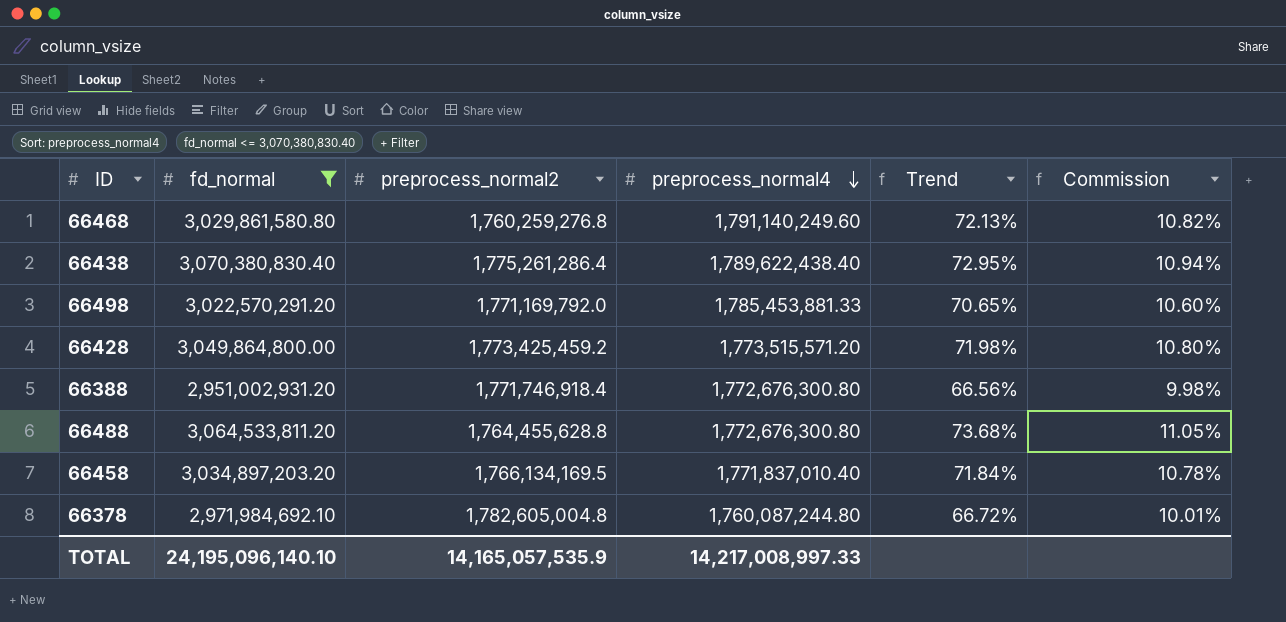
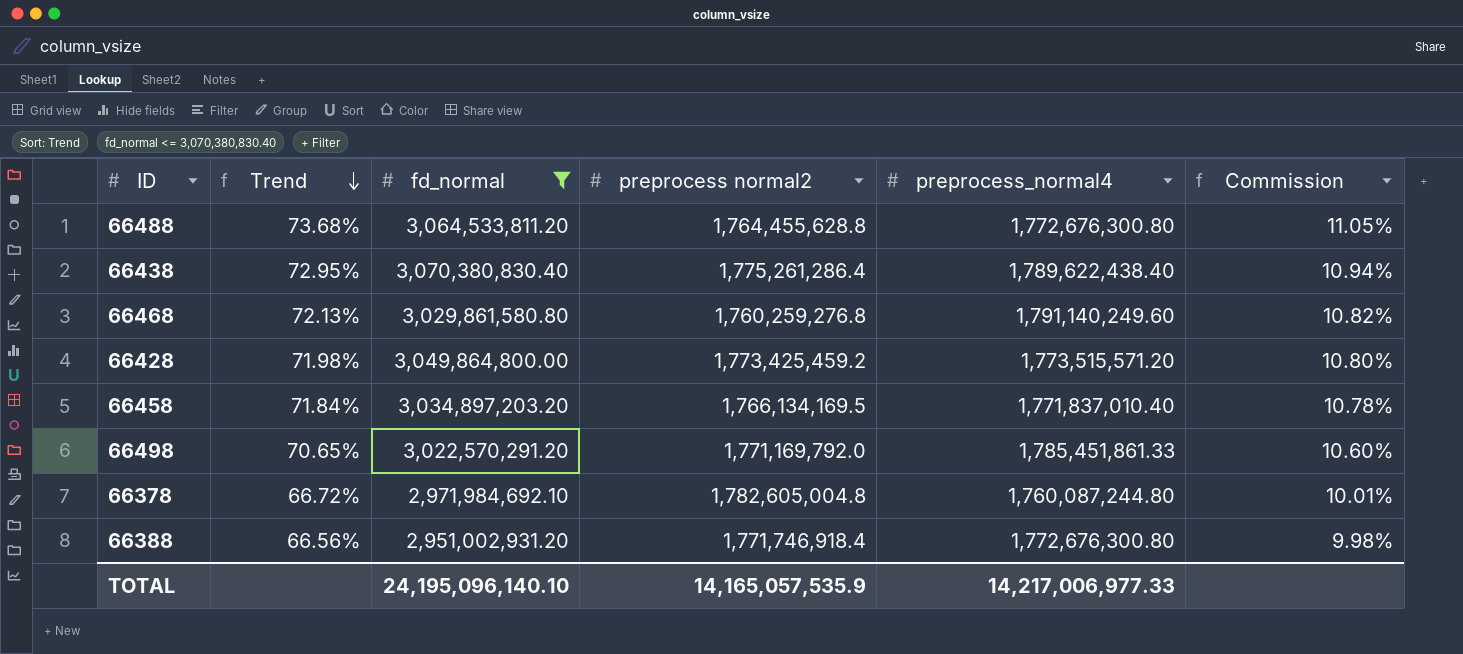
row order: preprocess_normal4 descending -> Trend descending
column Trend | position: 5 -> 2
column name: preprocess_normal2 -> preprocess normal2
66498 | preprocess_normal4: 1,785,453,881.33 -> 1,785,451,861.33
TOTAL | preprocess_normal4: 14,217,008,997.33 -> 14,217,006,977.33

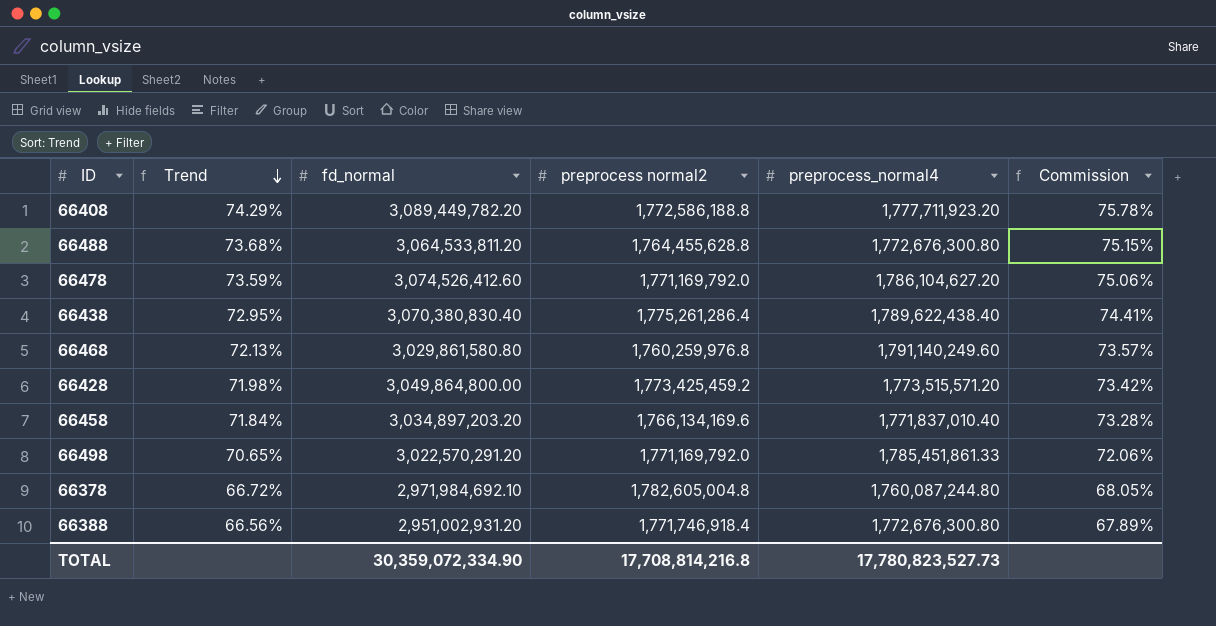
filter: fd_normal <= 3,070,380,830.40 -> none
column Commission | formula: [Trend] * 0.15 -> [Trend] * 1.02
66468 | preprocess normal2: 1,760,259,276.8 -> 1,760,259,976.8
66458 | preprocess normal2: 1,766,134,169.5 -> 1,766,134,169.6
TOTAL | fd_normal: 24,195,096,140.10 -> 30,359,072,334.90
TOTAL | preprocess normal2: 14,165,057,535.9 -> 17,708,814,216.8
TOTAL | preprocess_normal4: 14,217,006,977.33 -> 17,780,823,527.73

